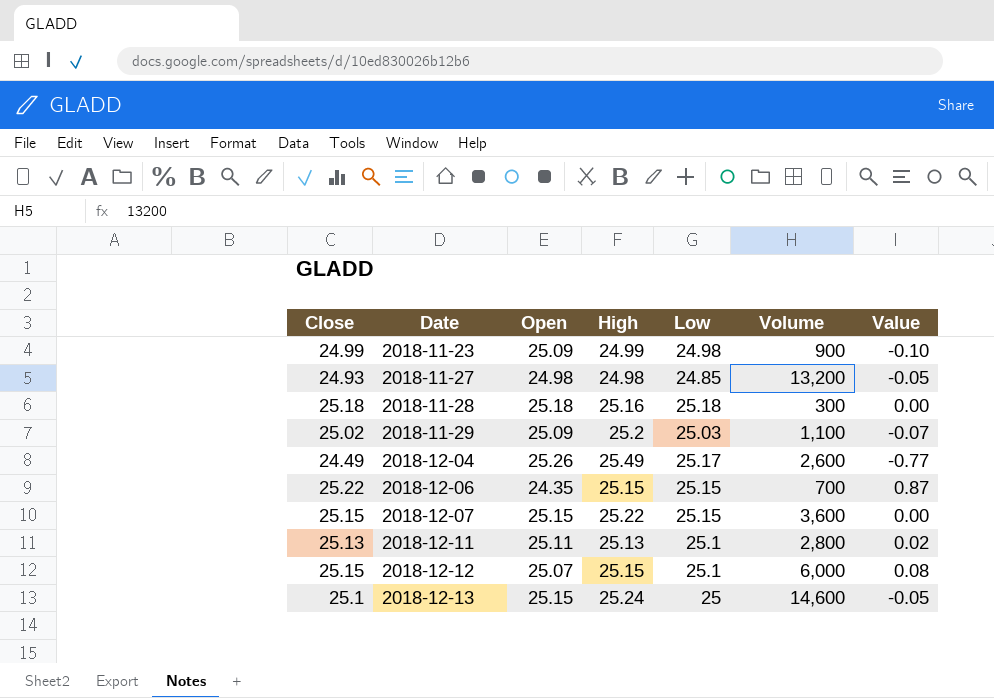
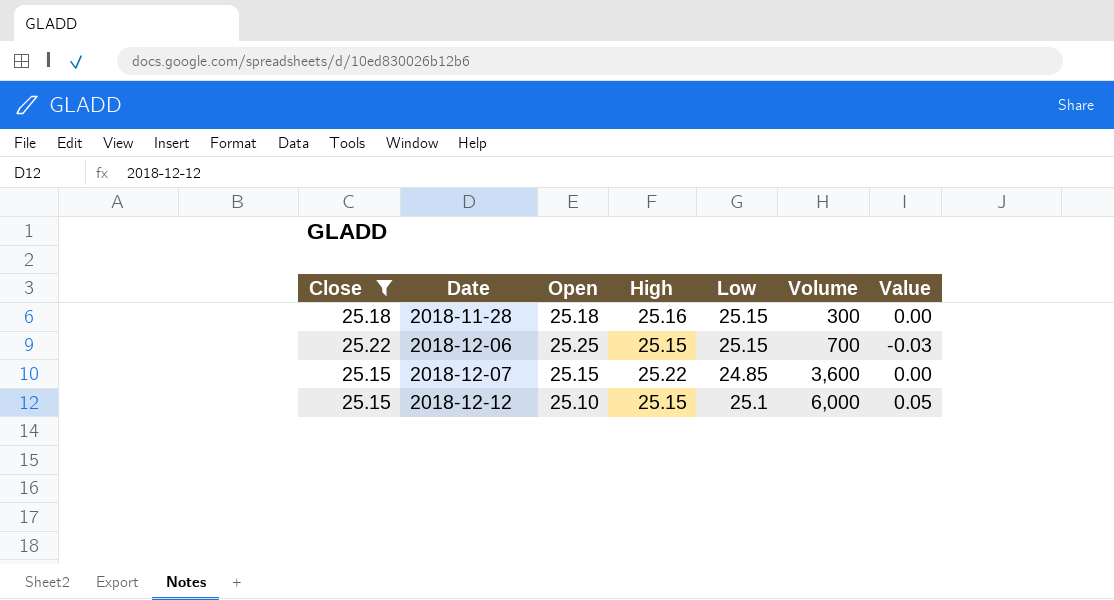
filter: none -> Close >= 25.15
2018-11-28 | Low: 25.18 -> 25.15
2018-12-06 | Open: 24.35 -> 25.25
2018-12-06 | Value: 0.87 -> -0.03
2018-12-07 | Low: 25.15 -> 24.85
2018-12-12 | Open: 25.07 -> 25.10
2018-12-12 | Value: 0.08 -> 0.05

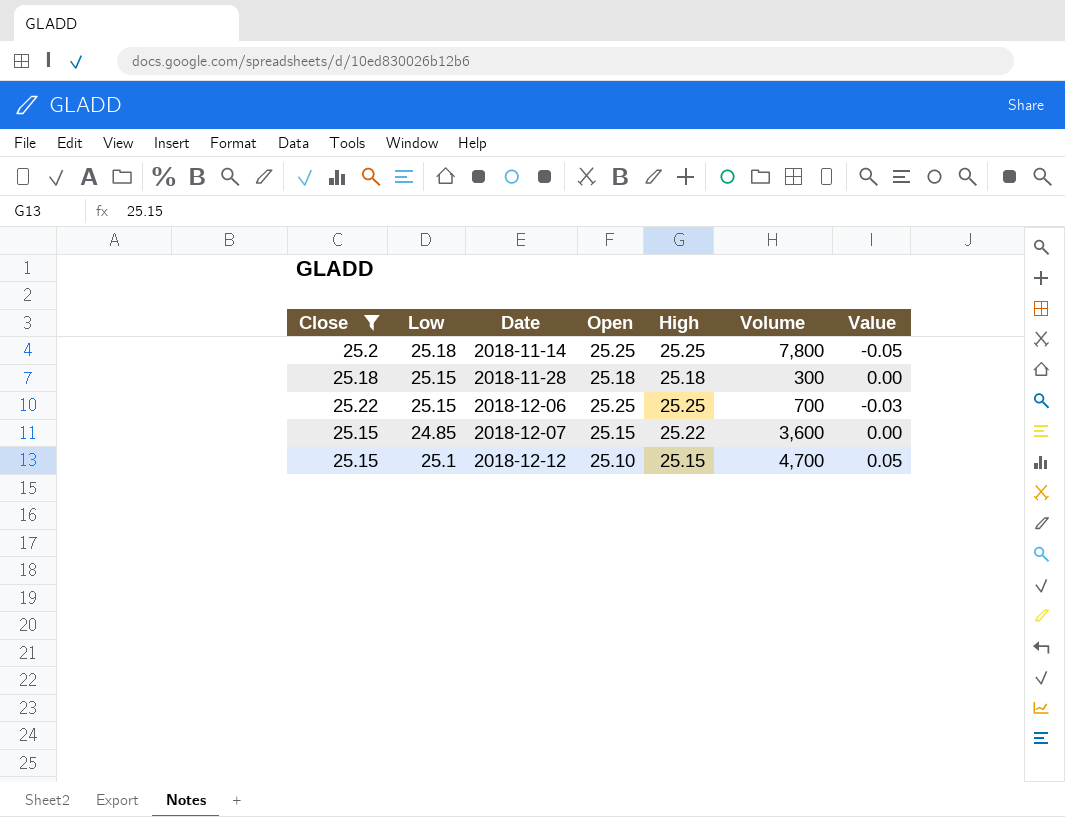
column Low | position: 5 -> 2
row 2018-11-14: none -> 25.2 | 25.18 | 25.25 | 25.25 | 7,800 | -0.05
2018-11-28 | High: 25.16 -> 25.18
2018-12-06 | High: 25.15 -> 25.25
2018-12-12 | Volume: 6,000 -> 4,700

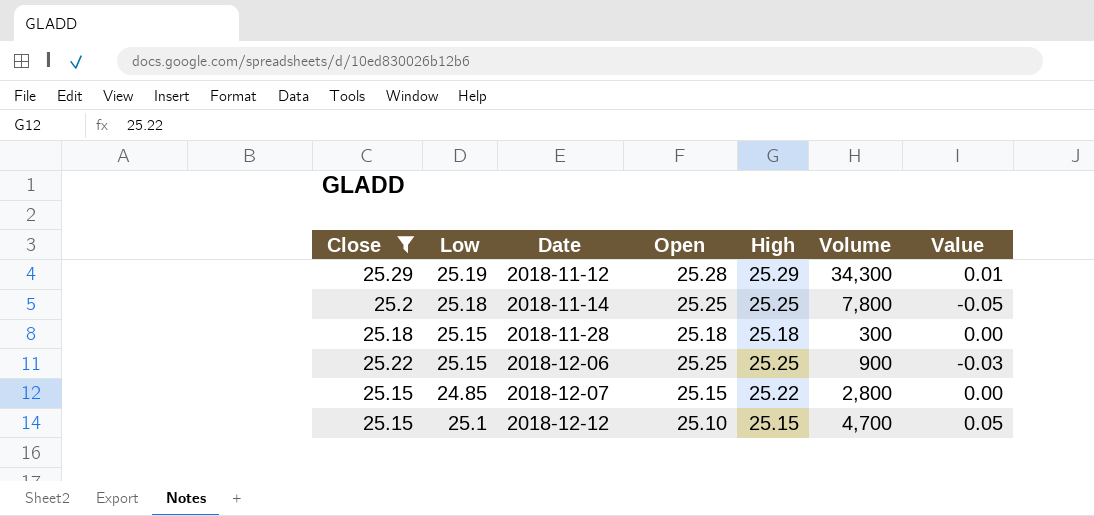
row 2018-11-12: none -> 25.29 | 25.19 | 25.28 | 25.29 | 34,300 | 0.01
2018-12-06 | Volume: 700 -> 900
2018-12-07 | Volume: 3,600 -> 2,800

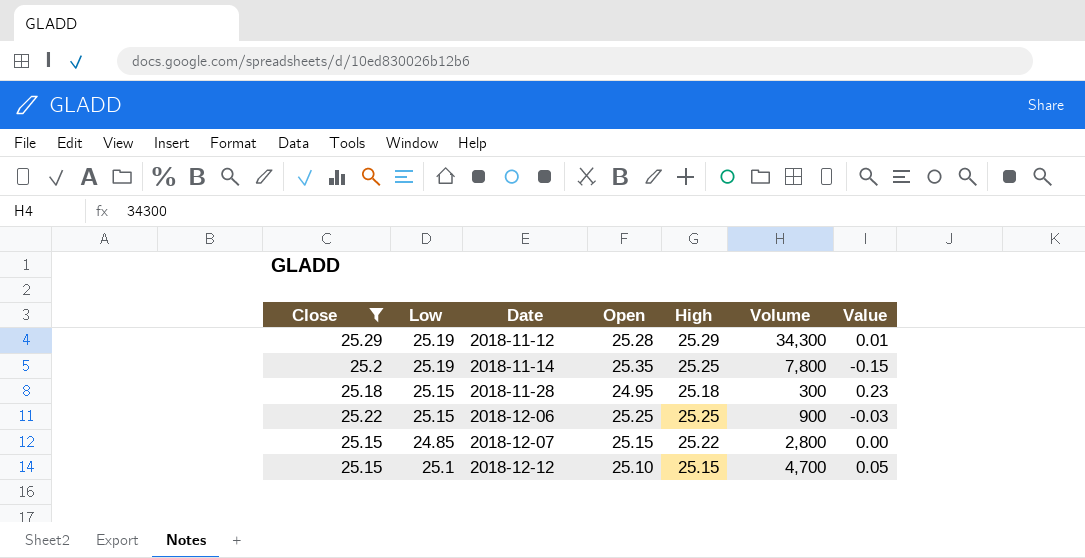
2018-11-14 | Low: 25.18 -> 25.19
2018-11-14 | Open: 25.25 -> 25.35
2018-11-14 | Value: -0.05 -> -0.15
2018-11-28 | Open: 25.18 -> 24.95
2018-11-28 | Value: 0.00 -> 0.23

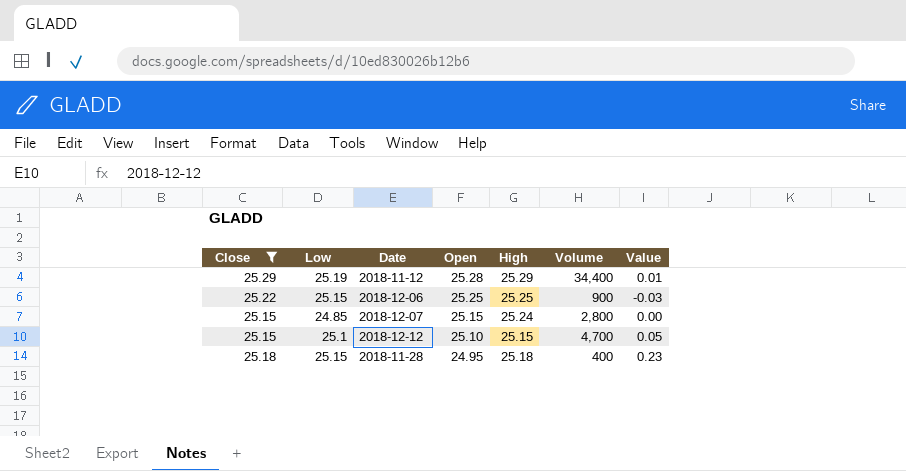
row order: Date ascending -> Open descending
row 2018-11-14: 25.2 | 25.19 | 25.35 | 25.25 | 7,800 | -0.15 -> none
2018-11-12 | Volume: 34,300 -> 34,400
2018-12-07 | High: 25.22 -> 25.24
2018-11-28 | Volume: 300 -> 400

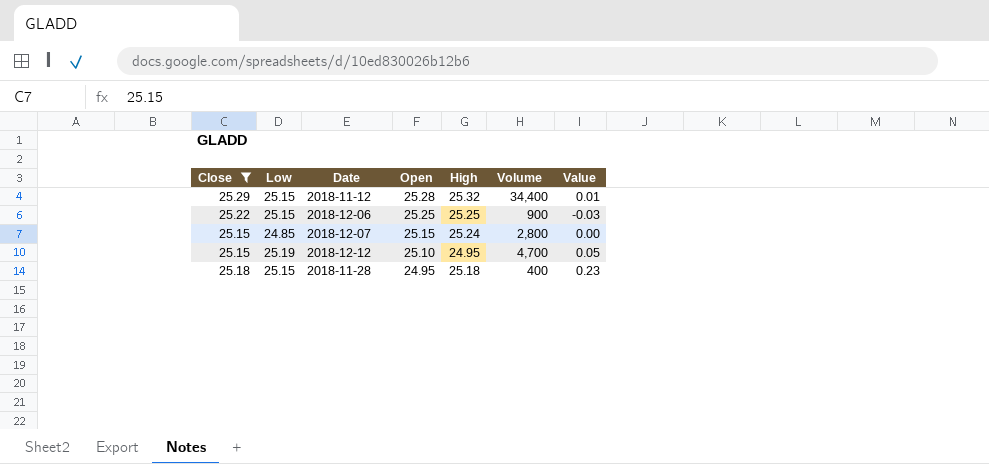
2018-11-12 | Low: 25.19 -> 25.15
2018-11-12 | High: 25.29 -> 25.32
2018-12-12 | Low: 25.1 -> 25.19
2018-12-12 | High: 25.15 -> 24.95

